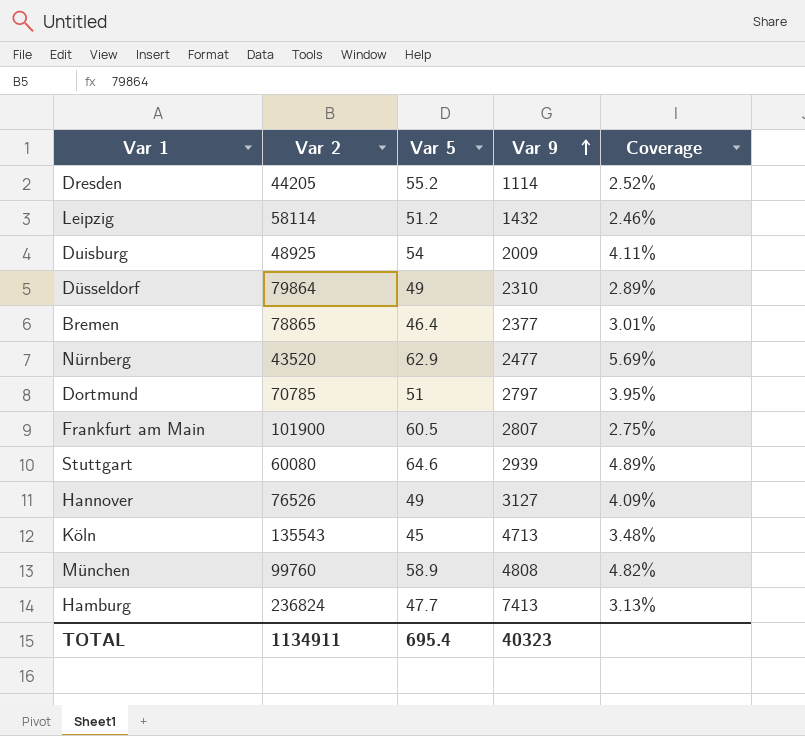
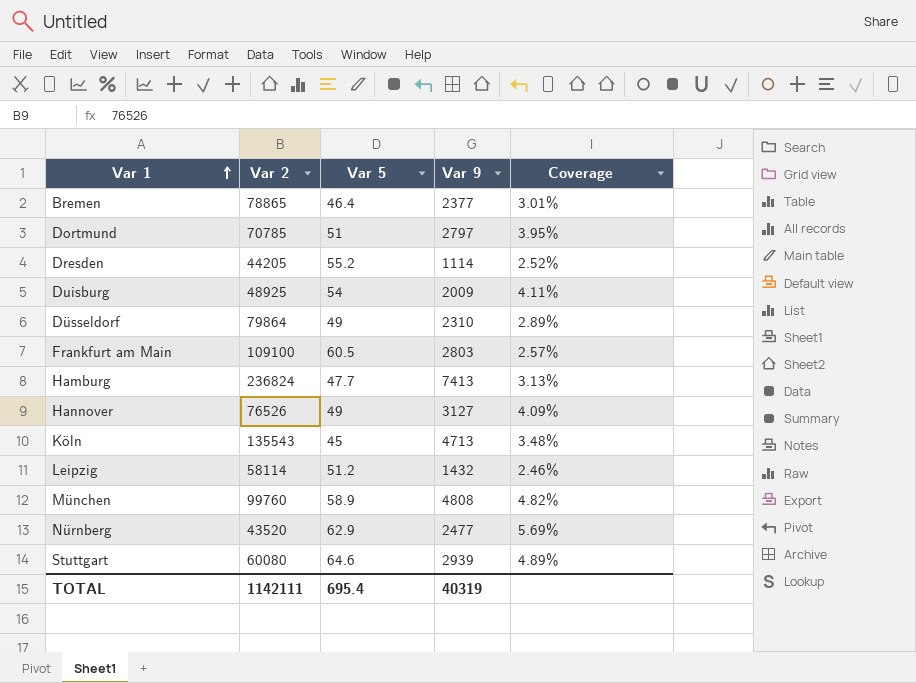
row order: Var 9 ascending -> Var 1 ascending
Frankfurt am Main | Var 2: 101900 -> 109100
Frankfurt am Main | Var 9: 2807 -> 2803
Frankfurt am Main | Coverage: 2.75% -> 2.57%
TOTAL | Var 2: 1134911 -> 1142111
TOTAL | Var 9: 40323 -> 40319

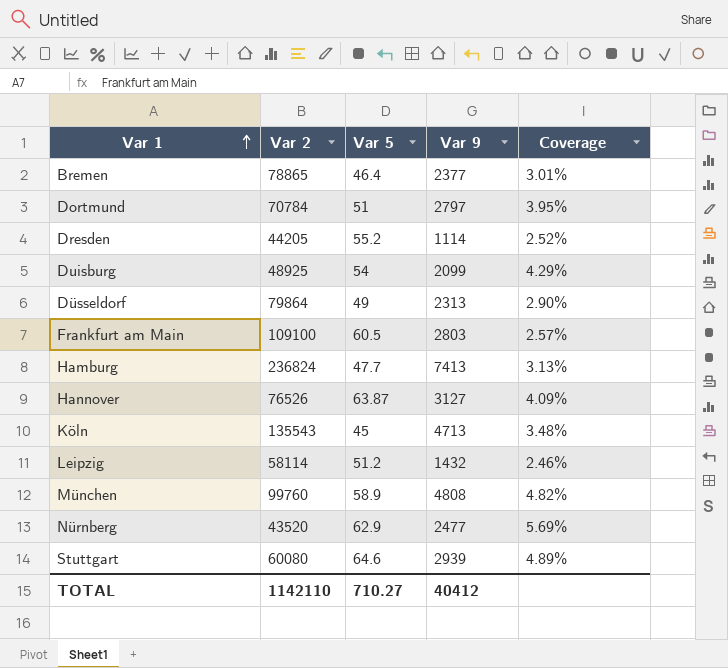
Dortmund | Var 2: 70785 -> 70784
Duisburg | Var 9: 2009 -> 2099
Duisburg | Coverage: 4.11% -> 4.29%
Düsseldorf | Var 9: 2310 -> 2313
Düsseldorf | Coverage: 2.89% -> 2.90%
Hannover | Var 5: 49 -> 63.87
TOTAL | Var 2: 1142111 -> 1142110
TOTAL | Var 5: 695.4 -> 710.27
TOTAL | Var 9: 40319 -> 40412

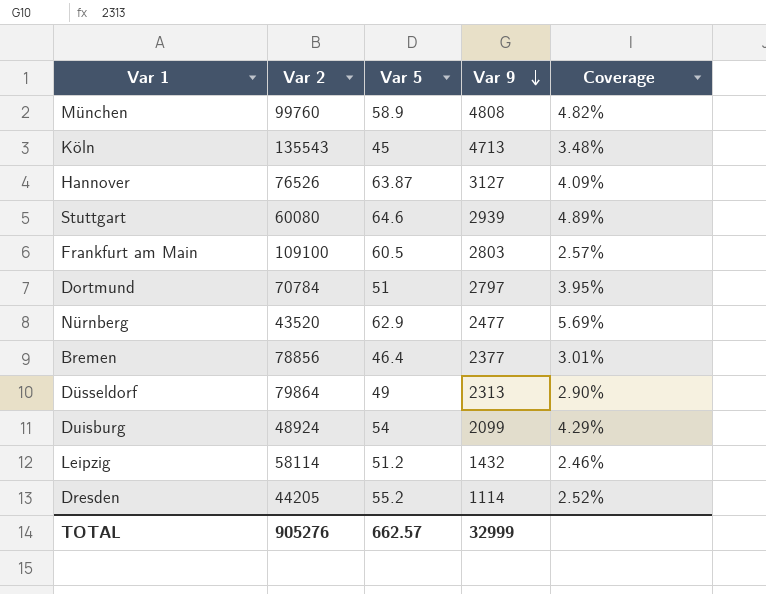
row order: Var 1 ascending -> Var 9 descending
row Hamburg: 236824 | 47.7 | 7413 | 3.13% -> none
Bremen | Var 2: 78865 -> 78856
Duisburg | Var 2: 48925 -> 48924
TOTAL | Var 2: 1142110 -> 905276
TOTAL | Var 5: 710.27 -> 662.57
TOTAL | Var 9: 40412 -> 32999

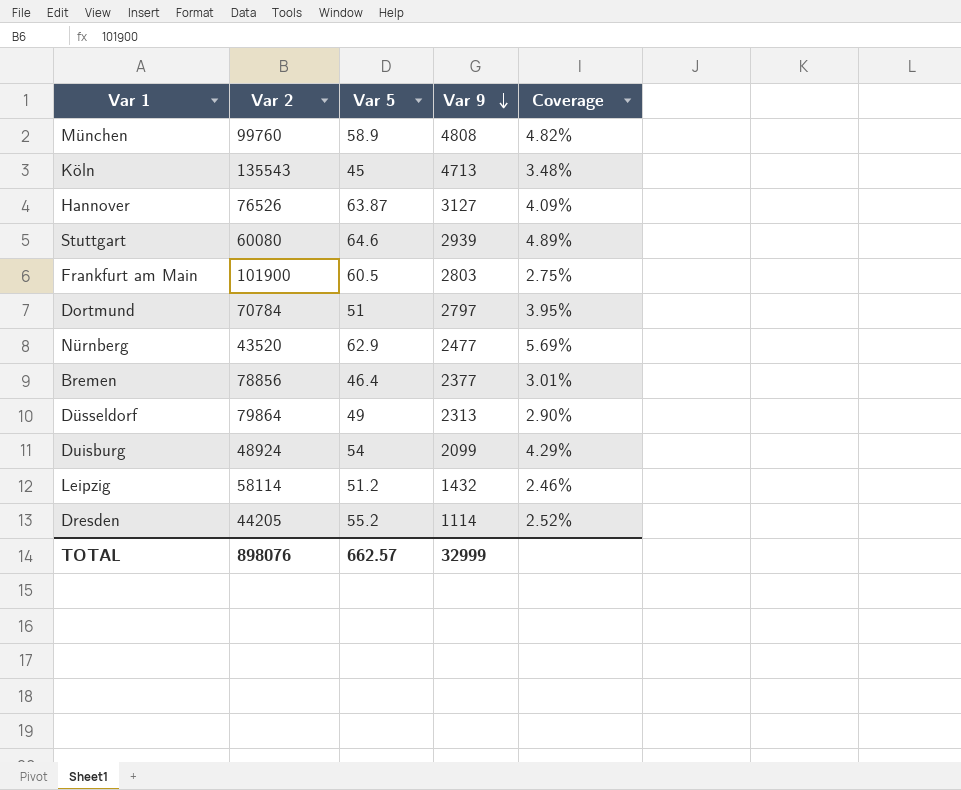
Frankfurt am Main | Var 2: 109100 -> 101900
Frankfurt am Main | Coverage: 2.57% -> 2.75%
TOTAL | Var 2: 905276 -> 898076

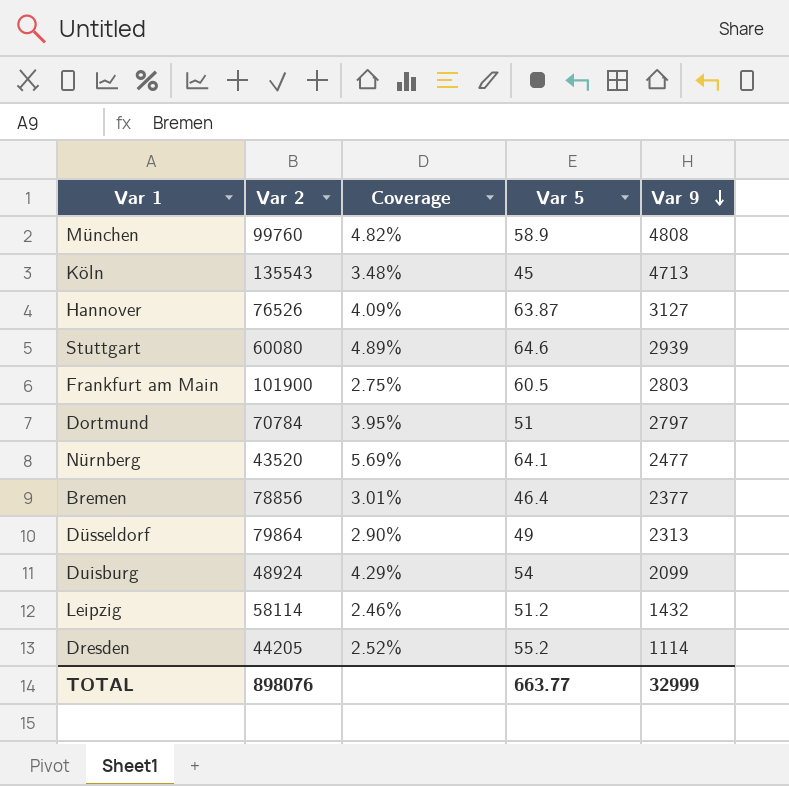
column Coverage | position: 5 -> 3
Nürnberg | Var 5: 62.9 -> 64.1
TOTAL | Var 5: 662.57 -> 663.77

